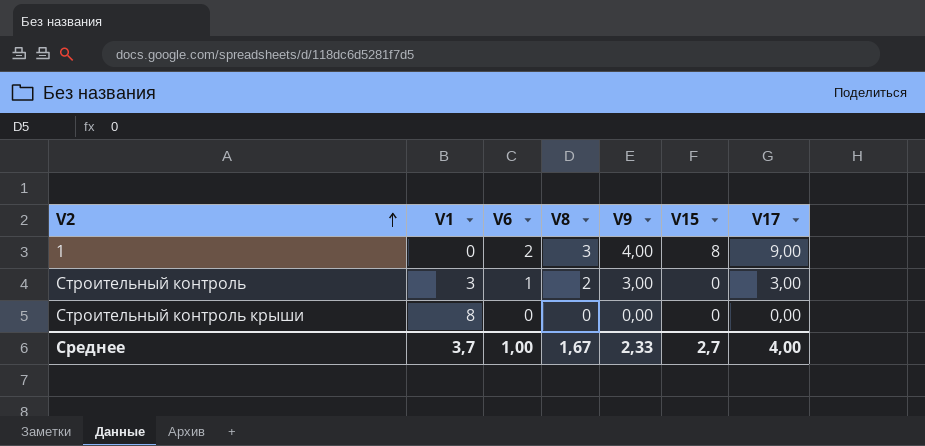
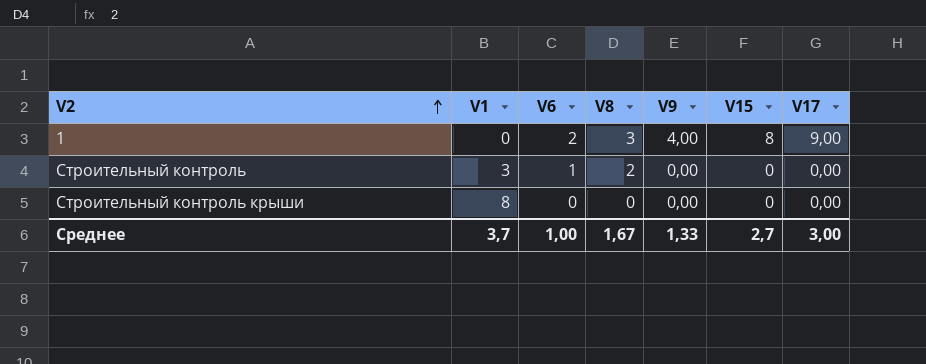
Строительный контроль | V9: 3,00 -> 0,00
Строительный контроль | V17: 3,00 -> 0,00
Среднее | V9: 2,33 -> 1,33
Среднее | V17: 4,00 -> 3,00

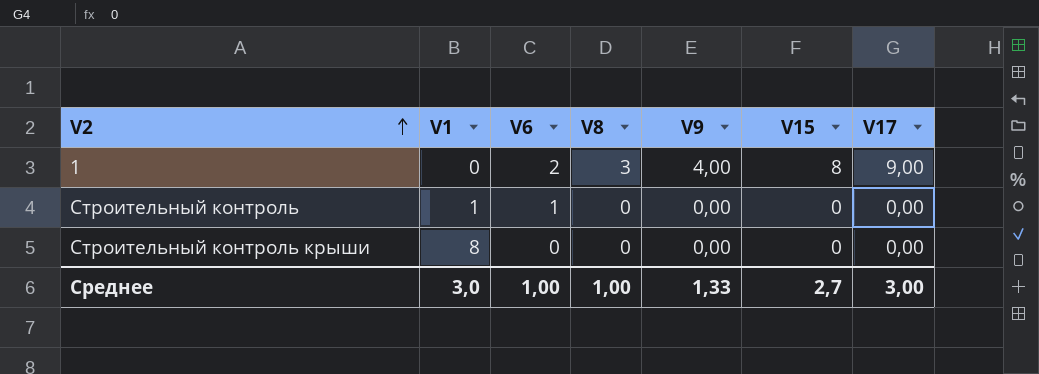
Строительный контроль | V1: 3 -> 1
Строительный контроль | V8: 2 -> 0
Среднее | V1: 3,7 -> 3,0
Среднее | V8: 1,67 -> 1,00

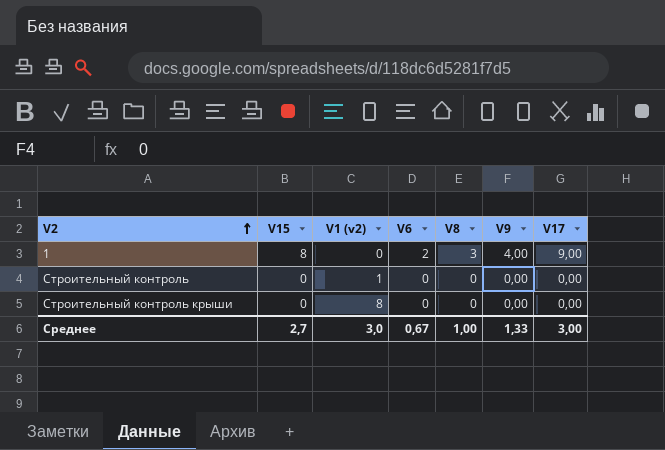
column V15 | position: 6 -> 2
column name: V1 -> V1 (v2)
Строительный контроль | V6: 1 -> 0
Среднее | V6: 1,00 -> 0,67

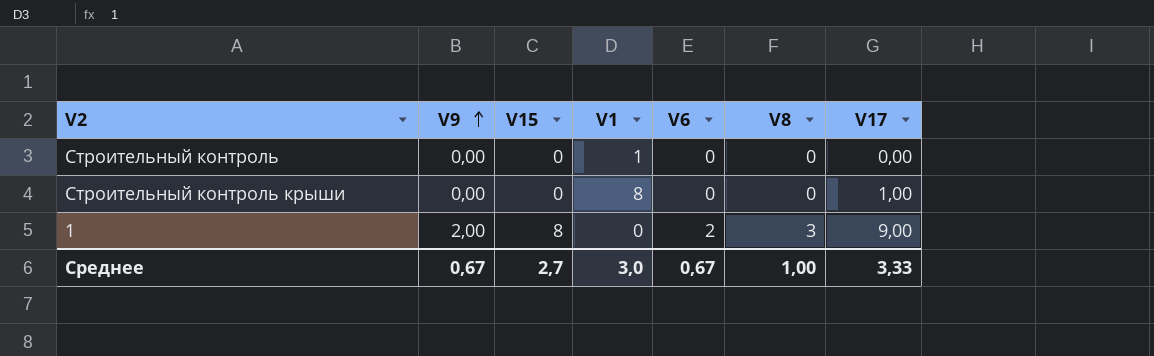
row order: V2 ascending -> V9 ascending
column V9 | position: 6 -> 2
column name: V1 (v2) -> V1
Строительный контроль крыши | V17: 0,00 -> 1,00
1 | V9: 4,00 -> 2,00
Среднее | V9: 1,33 -> 0,67
Среднее | V17: 3,00 -> 3,33

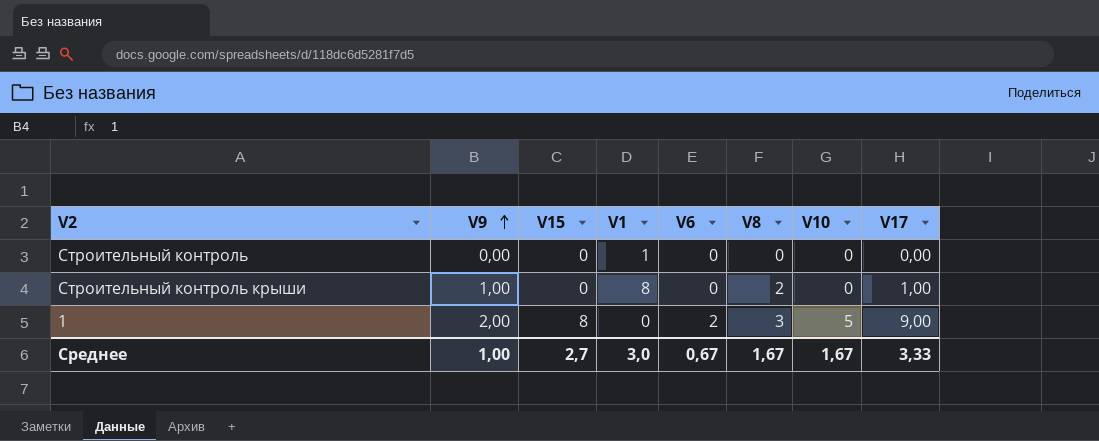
column V10 | position: none -> 7
Строительный контроль крыши | V9: 0,00 -> 1,00
Строительный контроль крыши | V8: 0 -> 2
Среднее | V9: 0,67 -> 1,00
Среднее | V8: 1,00 -> 1,67

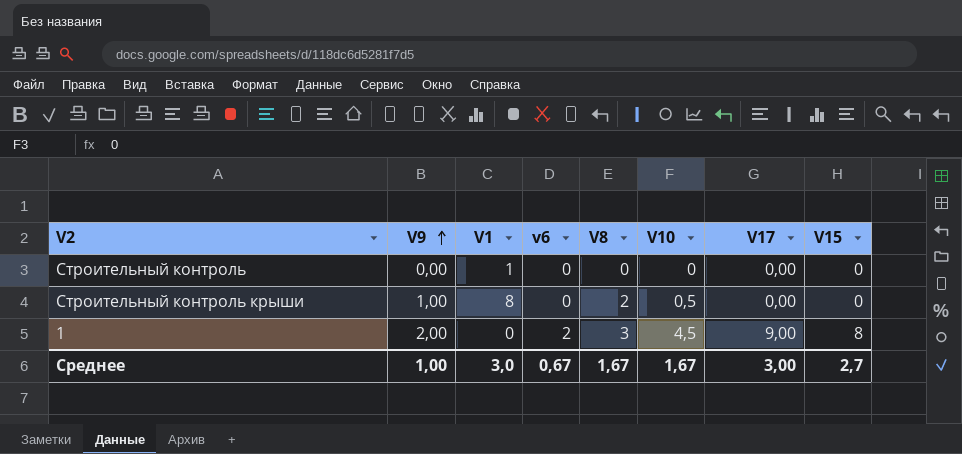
column name: V6 -> v6
column V15 | position: 3 -> 8
Строительный контроль крыши | V10: 0 -> 0,5
Строительный контроль крыши | V17: 1,00 -> 0,00
1 | V10: 5 -> 4,5
Среднее | V17: 3,33 -> 3,00

